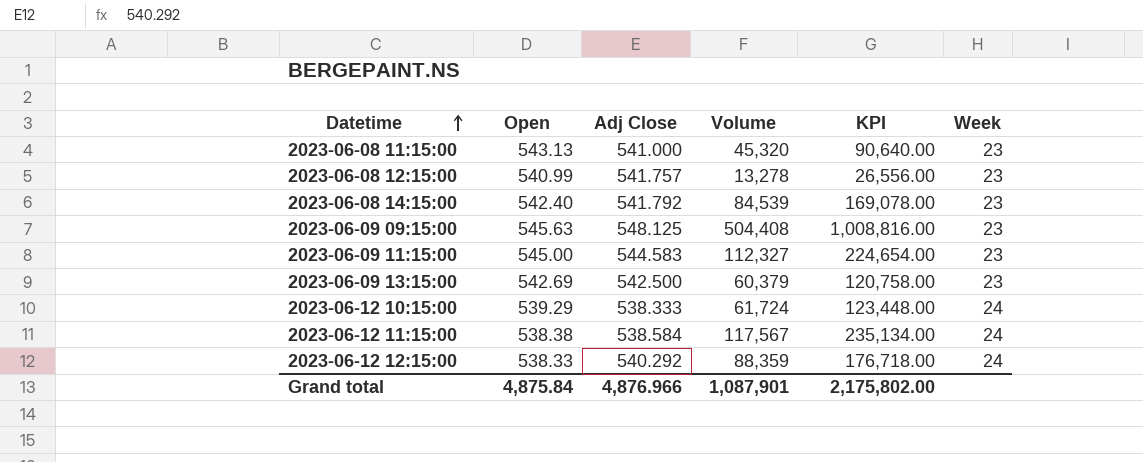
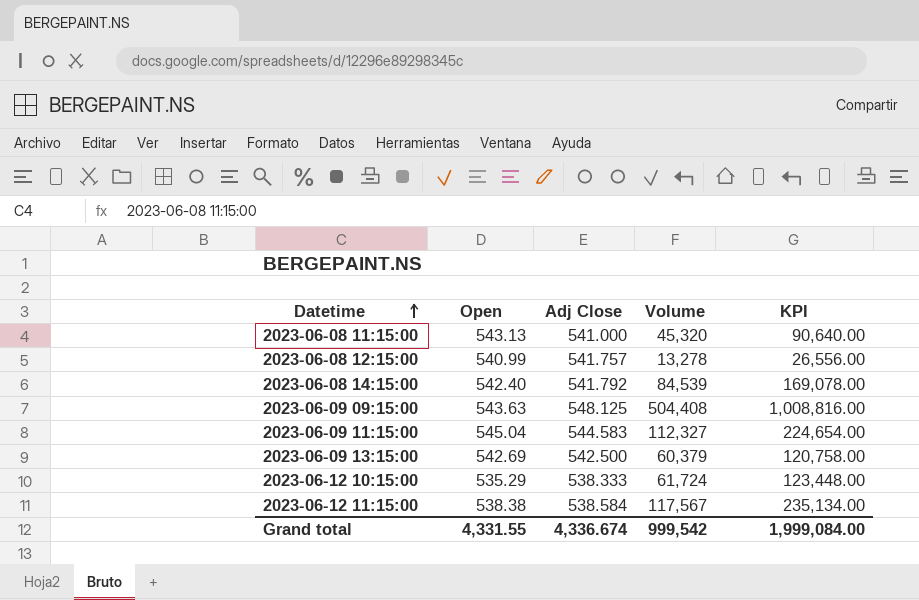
column Week | position: 6 -> none
row 2023-06-12 12:15:00: 538.33 | 540.292 | 88,359 | 176,718.00 | 24 -> none
2023-06-09 09:15:00 | Open: 545.63 -> 543.63
2023-06-09 11:15:00 | Open: 545.00 -> 545.04
2023-06-12 10:15:00 | Open: 539.29 -> 535.29
Grand total | Open: 4,875.84 -> 4,331.55
Grand total | Adj Close: 4,876.966 -> 4,336.674
Grand total | Volume: 1,087,901 -> 999,542
Grand total | KPI: 2,175,802.00 -> 1,999,084.00

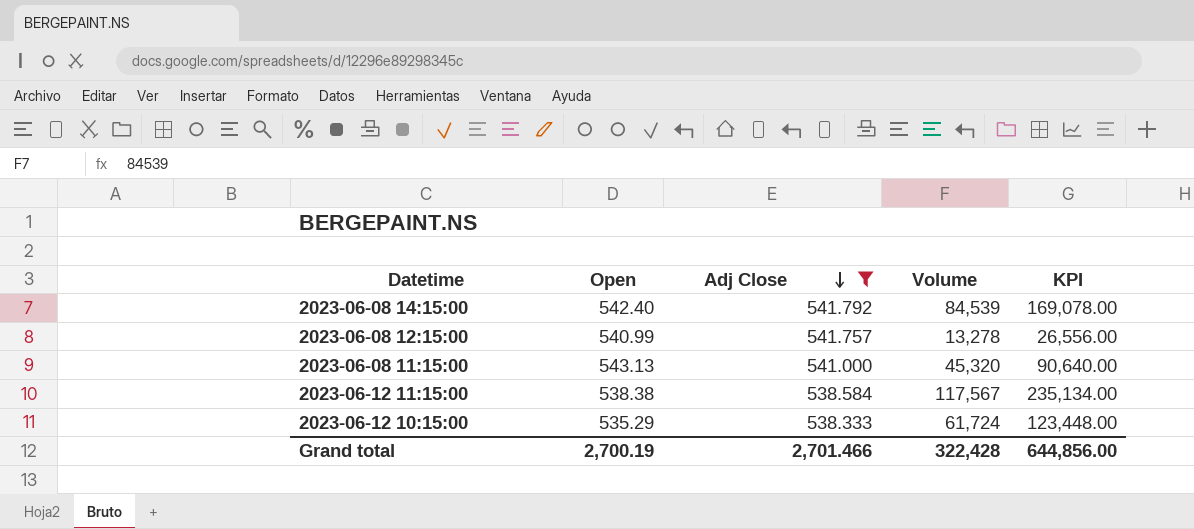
filter: none -> Adj Close <= 541.792
row order: Datetime ascending -> Adj Close descending
Grand total | Open: 4,331.55 -> 2,700.19
Grand total | Adj Close: 4,336.674 -> 2,701.466
Grand total | Volume: 999,542 -> 322,428
Grand total | KPI: 1,999,084.00 -> 644,856.00

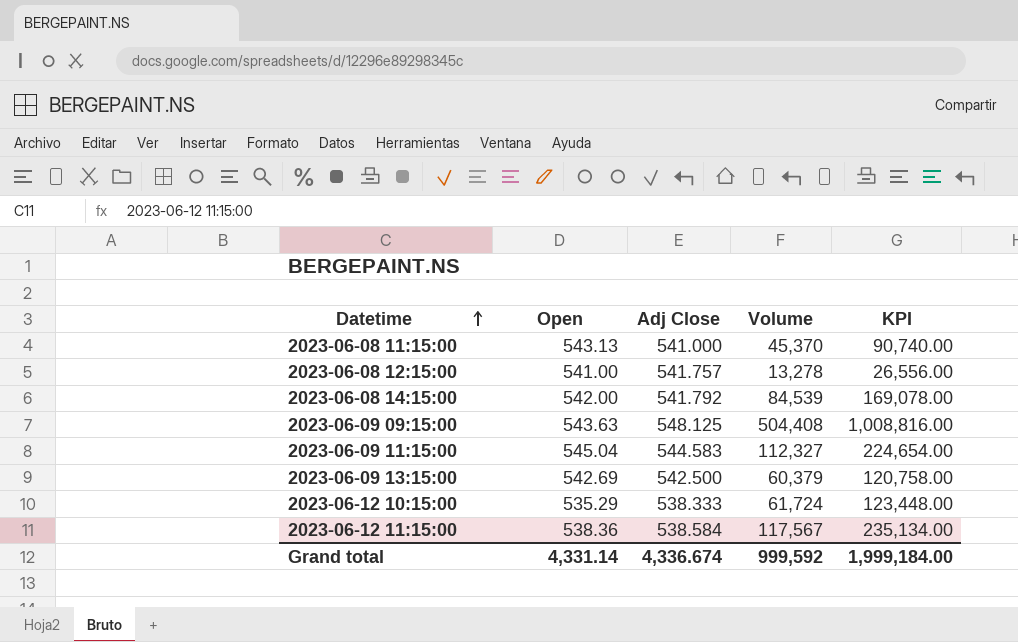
filter: Adj Close <= 541.792 -> none
row order: Adj Close descending -> Datetime ascending
2023-06-08 11:15:00 | Volume: 45,320 -> 45,370
2023-06-08 11:15:00 | KPI: 90,640.00 -> 90,740.00
2023-06-08 12:15:00 | Open: 540.99 -> 541.00
2023-06-08 14:15:00 | Open: 542.40 -> 542.00
2023-06-12 11:15:00 | Open: 538.38 -> 538.36
Grand total | Open: 2,700.19 -> 4,331.14
Grand total | Adj Close: 2,701.466 -> 4,336.674
Grand total | Volume: 322,428 -> 999,592
Grand total | KPI: 644,856.00 -> 1,999,184.00

